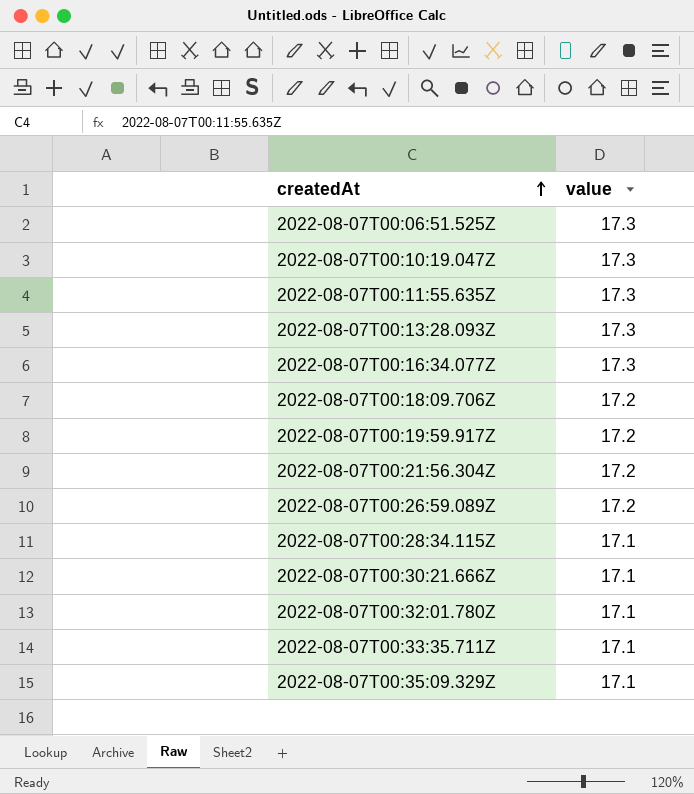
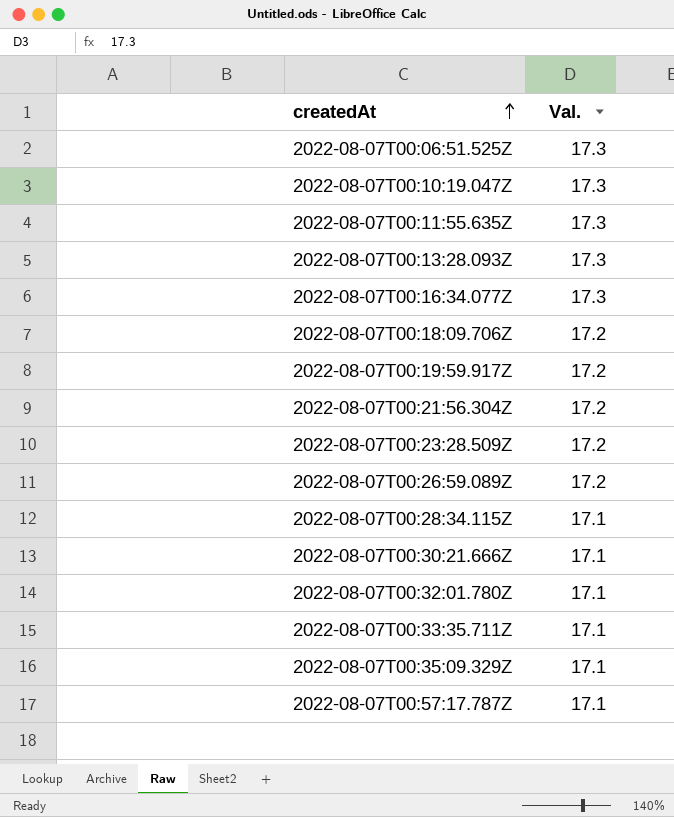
column name: value -> Val.
row 2022-08-07T00:23:28.509Z: none -> 17.2
row 2022-08-07T00:57:17.787Z: none -> 17.1

